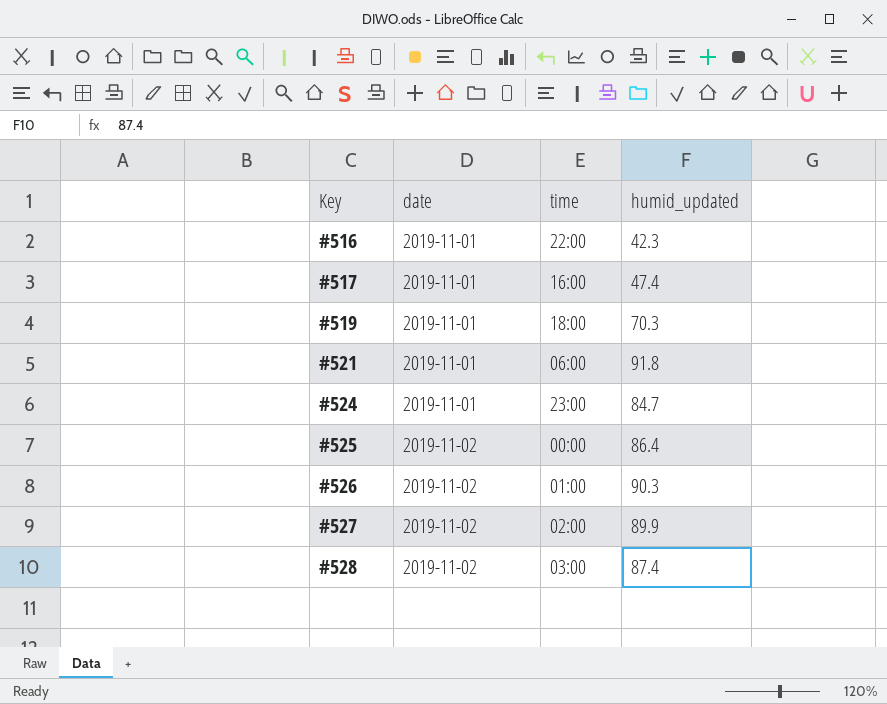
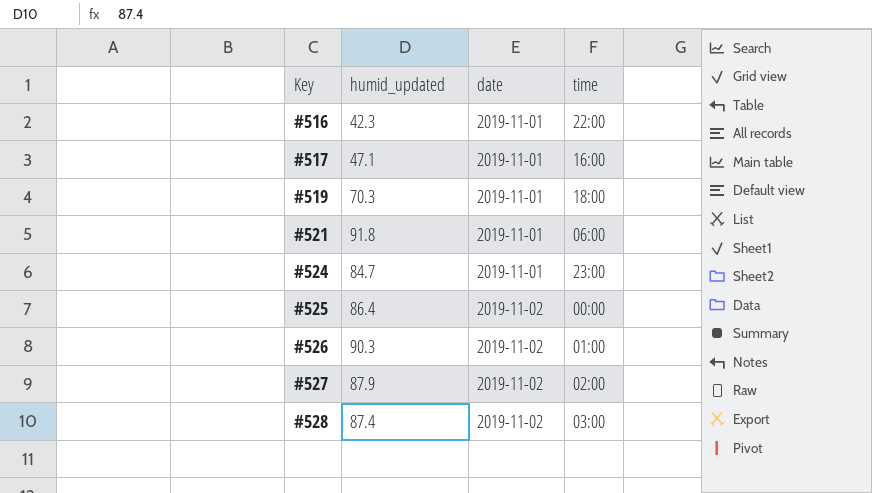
column humid_updated | position: 4 -> 2
#517 | humid_updated: 47.4 -> 47.1
#527 | humid_updated: 89.9 -> 87.9

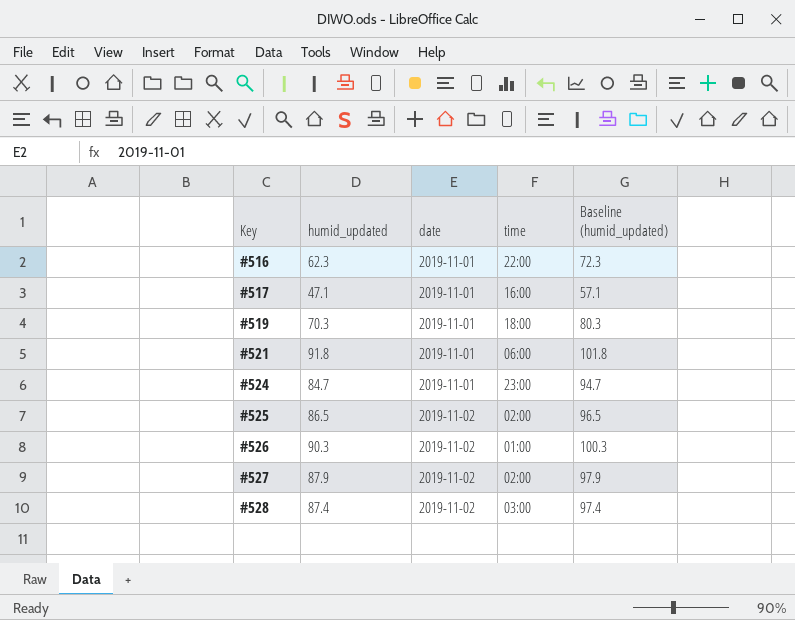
column Baseline (humid_updated) | formula: none -> [humid_updated] + 10
#516 | humid_updated: 42.3 -> 62.3
#525 | humid_updated: 86.4 -> 86.5
#525 | time: 00:00 -> 02:00

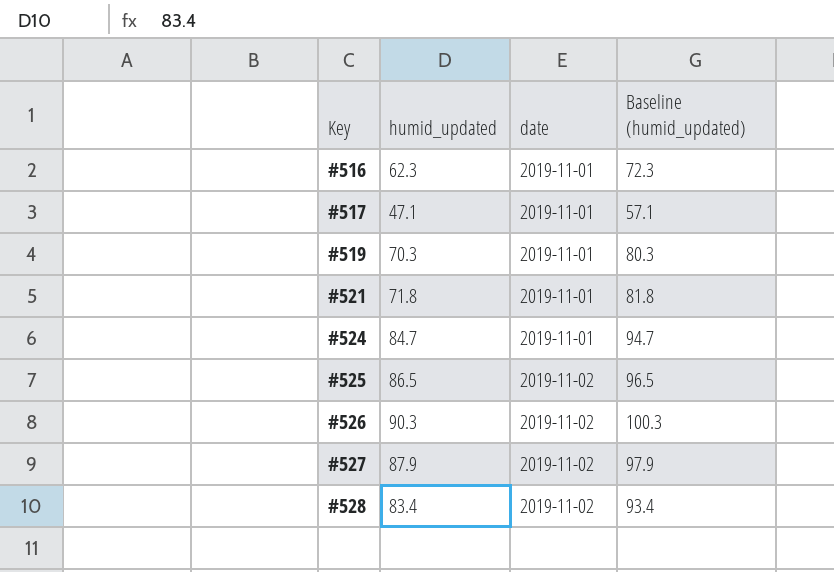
column time | position: 4 -> none
#521 | humid_updated: 91.8 -> 71.8
#521 | Baseline (humid_updated): 101.8 -> 81.8
#528 | humid_updated: 87.4 -> 83.4
#528 | Baseline (humid_updated): 97.4 -> 93.4

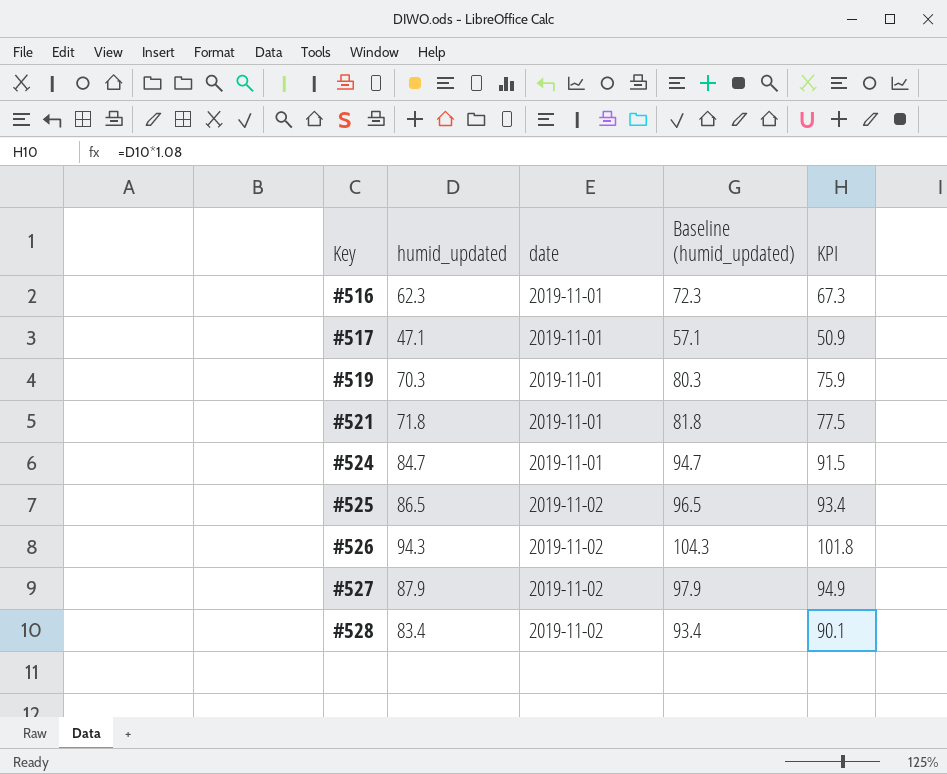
column KPI | formula: none -> [humid_updated] * 1.08
#526 | humid_updated: 90.3 -> 94.3
#526 | Baseline (humid_updated): 100.3 -> 104.3

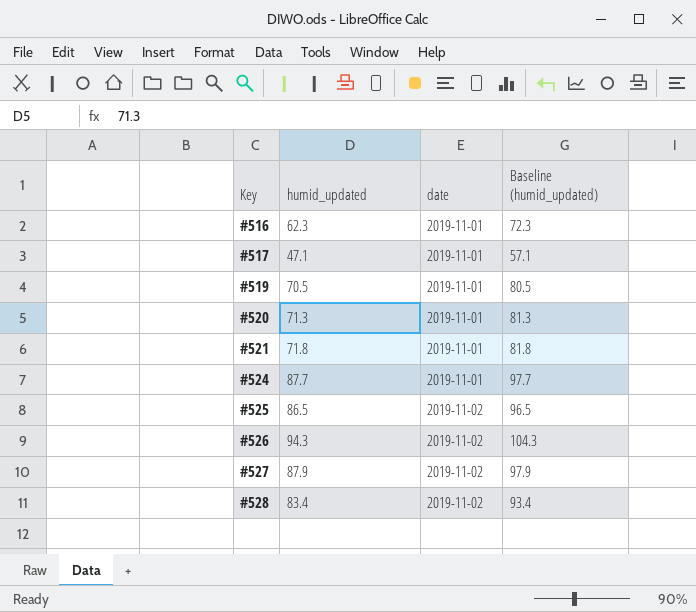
column KPI | formula: [humid_updated] * 1.08 -> none
#519 | humid_updated: 70.3 -> 70.5
#519 | Baseline (humid_updated): 80.3 -> 80.5
row #520: none -> 71.3 | 2019-11-01 | 81.3
#524 | humid_updated: 84.7 -> 87.7
#524 | Baseline (humid_updated): 94.7 -> 97.7

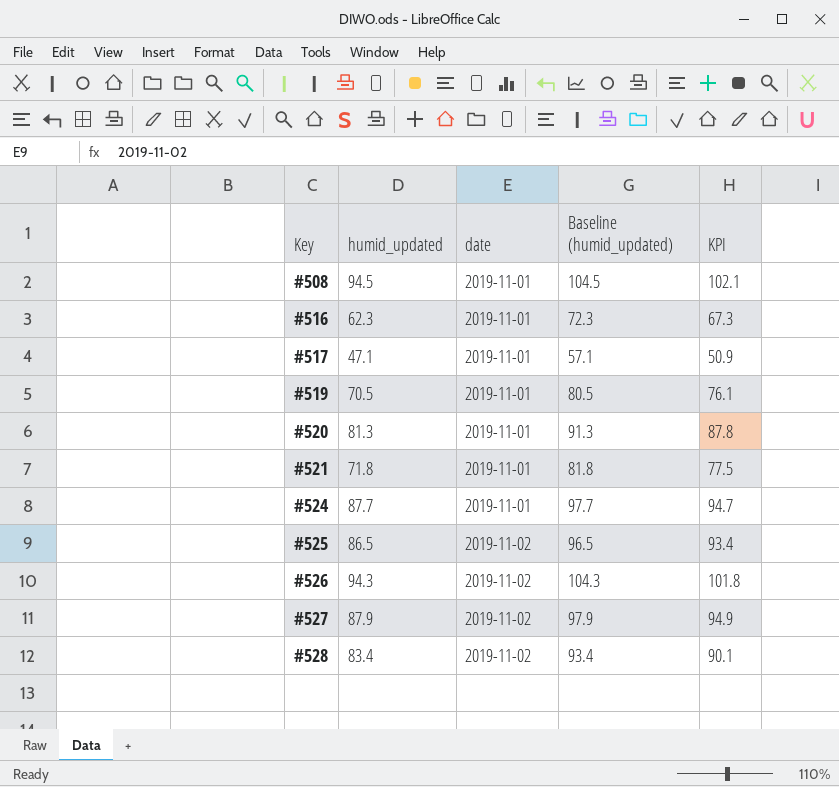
column KPI | formula: none -> [humid_updated] * 1.08
row #508: none -> 94.5 | 2019-11-01 | 104.5 | 102.1
#520 | humid_updated: 71.3 -> 81.3
#520 | Baseline (humid_updated): 81.3 -> 91.3

